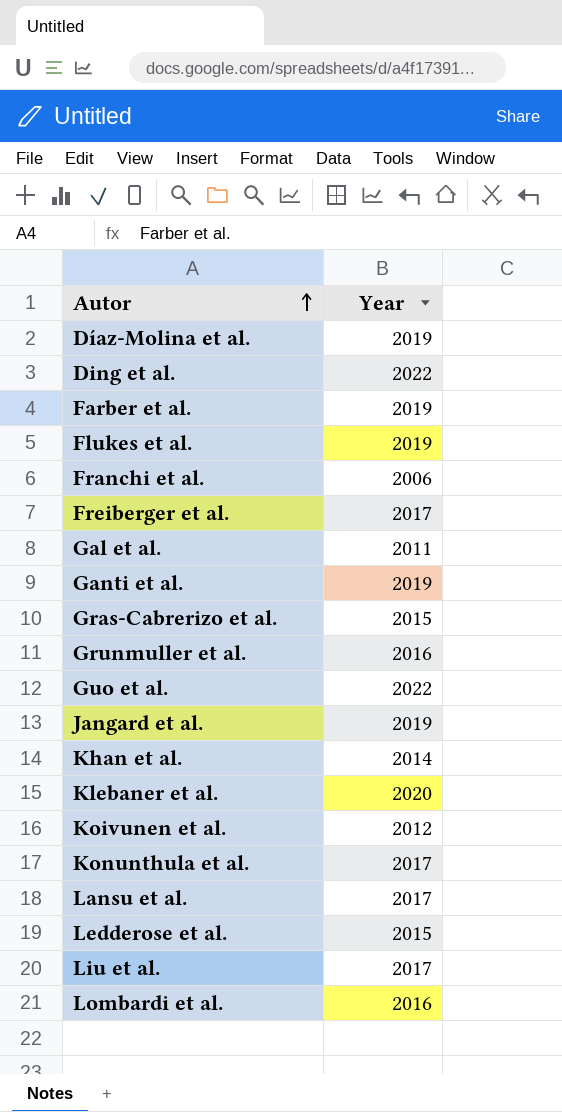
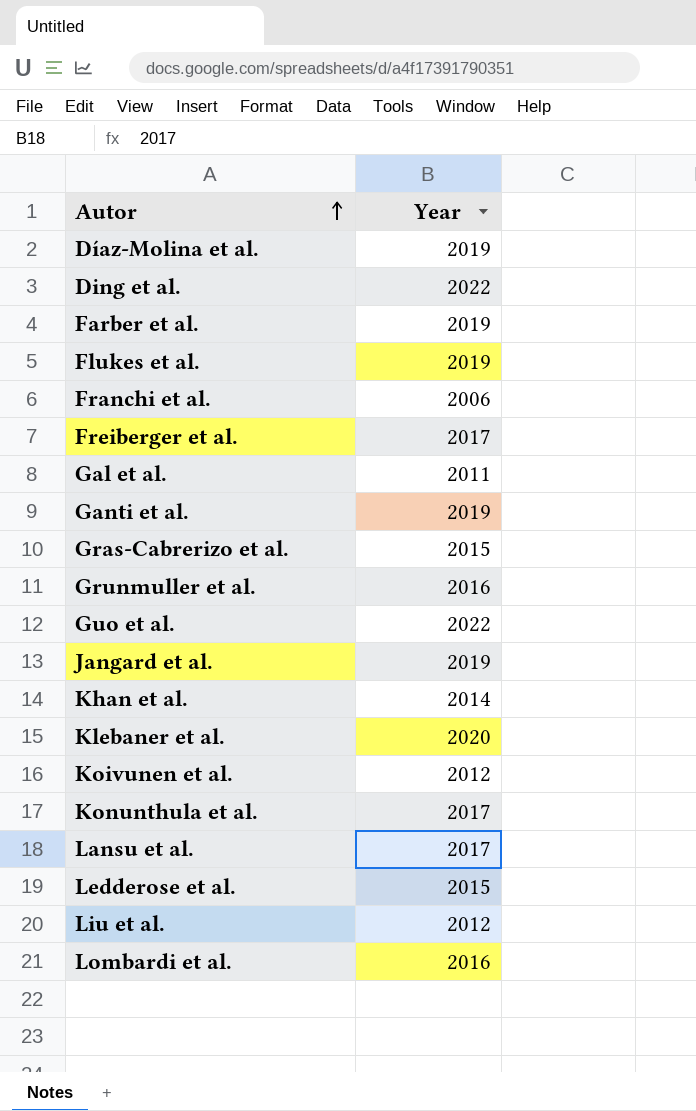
Liu et al. | Year: 2017 -> 2012

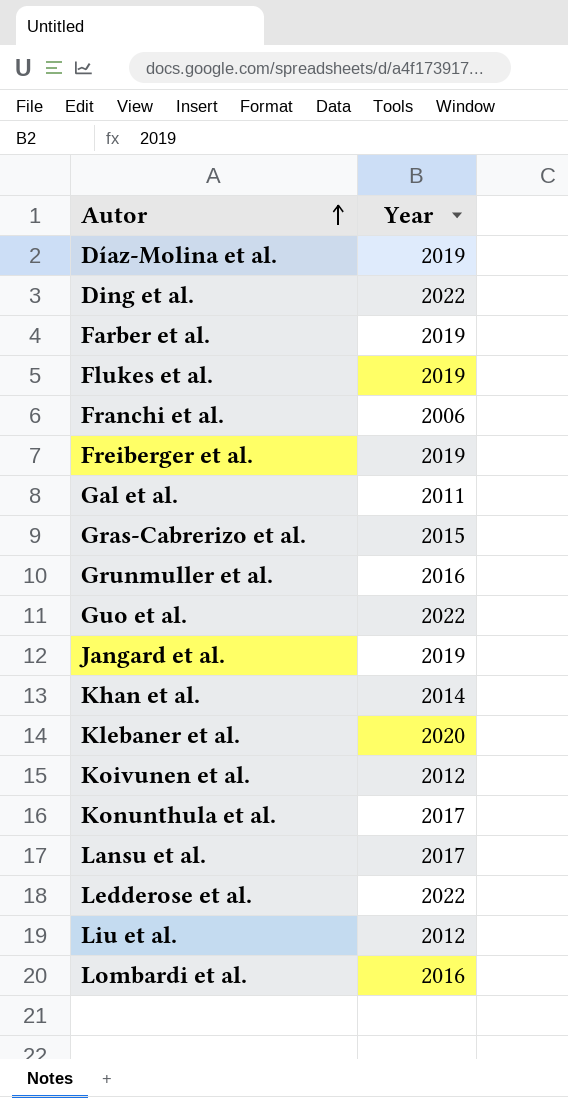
row Ganti et al.: 2019 -> none
Freiberger et al. | Year: 2017 -> 2019
Ledderose et al. | Year: 2015 -> 2022

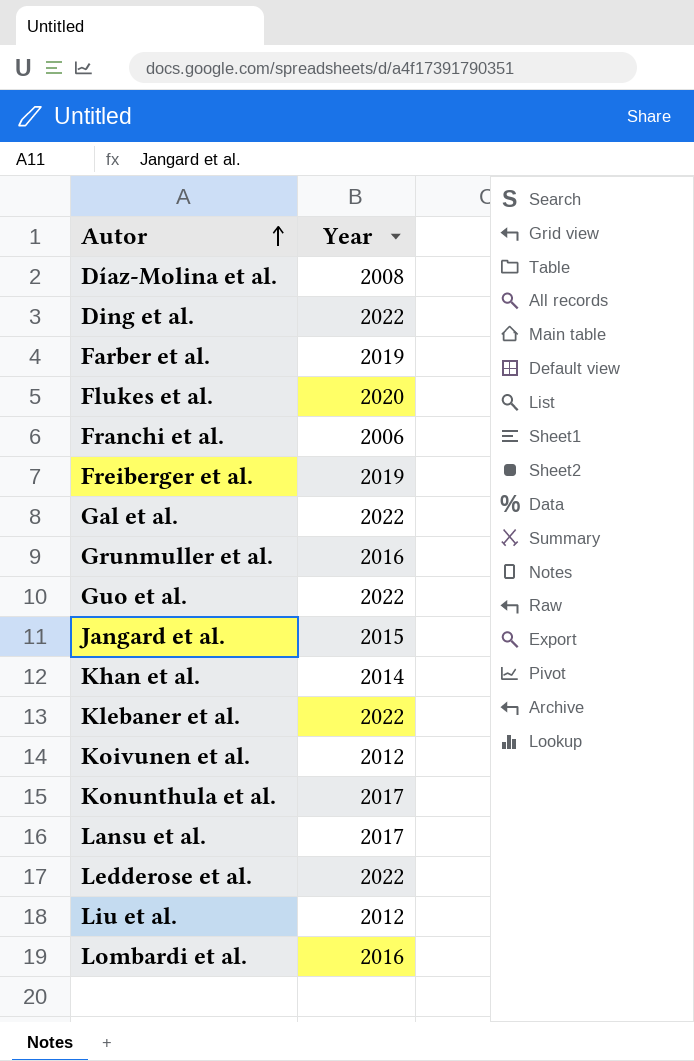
row Gras-Cabrerizo et al.: 2015 -> none
Díaz-Molina et al. | Year: 2019 -> 2008
Flukes et al. | Year: 2019 -> 2020
Gal et al. | Year: 2011 -> 2022
Jangard et al. | Year: 2019 -> 2015
Klebaner et al. | Year: 2020 -> 2022

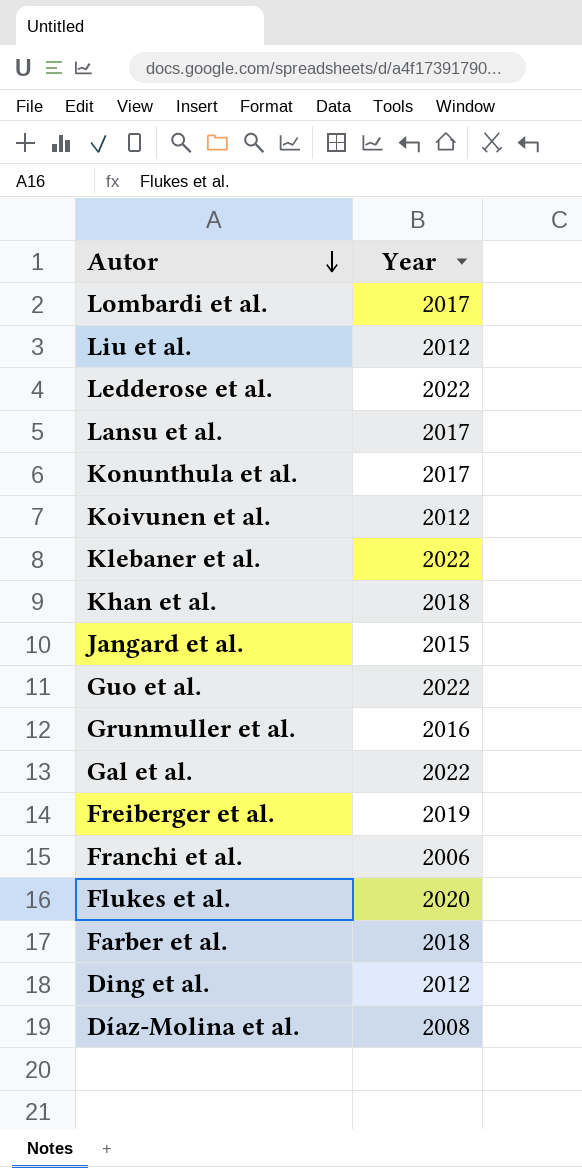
row order: Autor ascending -> Autor descending
Lombardi et al. | Year: 2016 -> 2017
Khan et al. | Year: 2014 -> 2018
Farber et al. | Year: 2019 -> 2018
Ding et al. | Year: 2022 -> 2012

